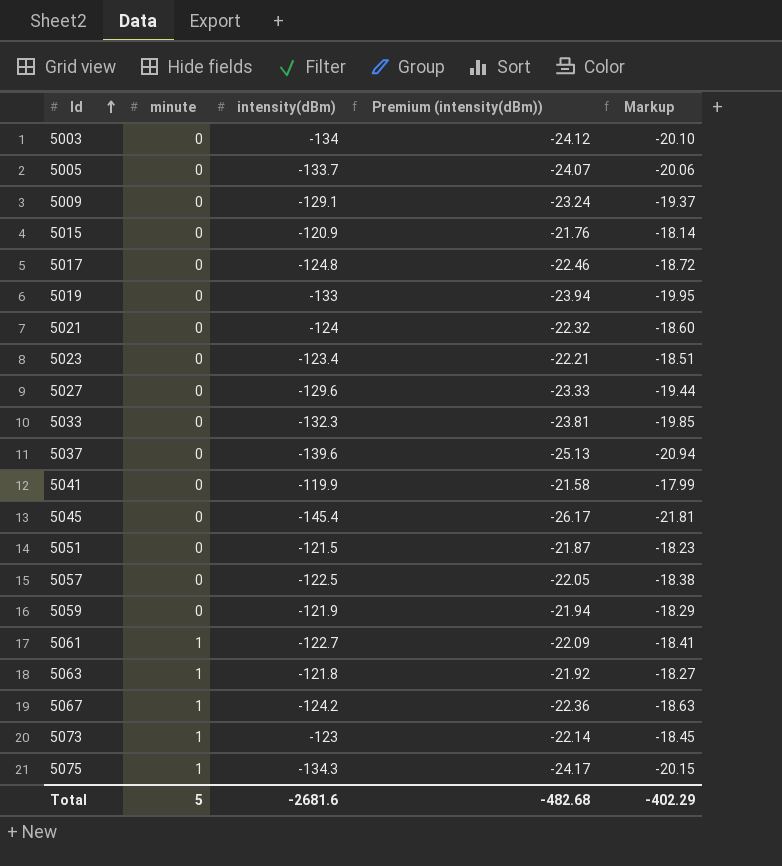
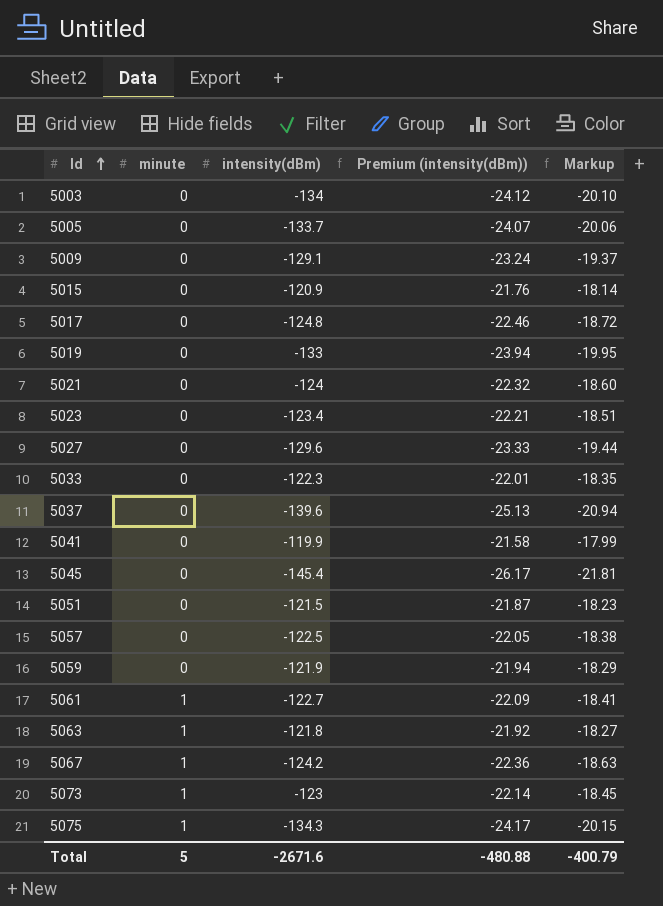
5033 | intensity(dBm): -132.3 -> -122.3
5033 | Premium (intensity(dBm)): -23.81 -> -22.01
5033 | Markup: -19.85 -> -18.35
Total | intensity(dBm): -2681.6 -> -2671.6
Total | Premium (intensity(dBm)): -482.68 -> -480.88
Total | Markup: -402.29 -> -400.79

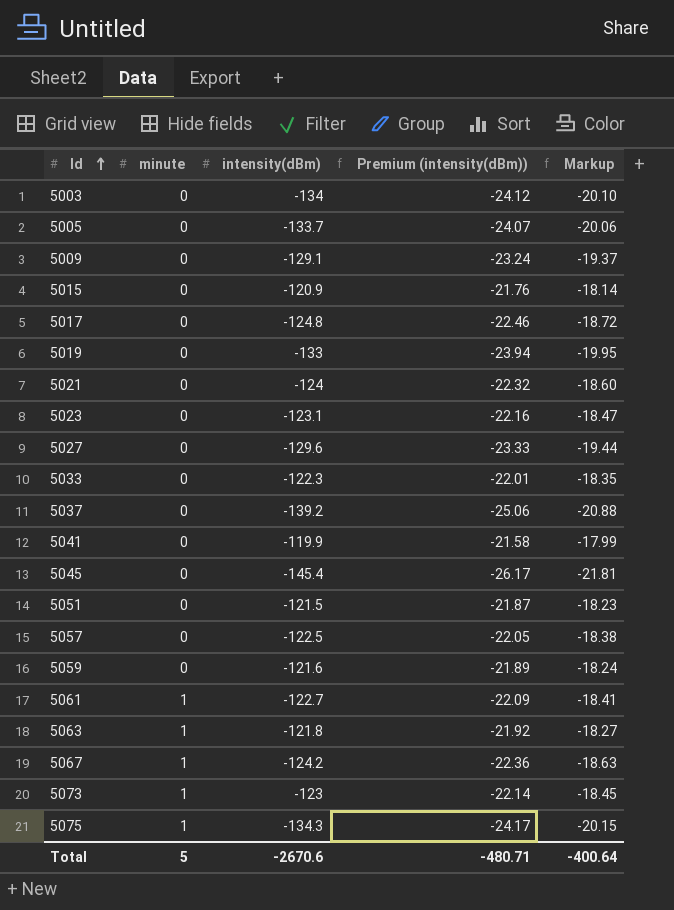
5023 | intensity(dBm): -123.4 -> -123.1
5023 | Premium (intensity(dBm)): -22.21 -> -22.16
5023 | Markup: -18.51 -> -18.47
5037 | intensity(dBm): -139.6 -> -139.2
5037 | Premium (intensity(dBm)): -25.13 -> -25.06
5037 | Markup: -20.94 -> -20.88
5059 | intensity(dBm): -121.9 -> -121.6
5059 | Premium (intensity(dBm)): -21.94 -> -21.89
5059 | Markup: -18.29 -> -18.24
Total | intensity(dBm): -2671.6 -> -2670.6
Total | Premium (intensity(dBm)): -480.88 -> -480.71
Total | Markup: -400.79 -> -400.64

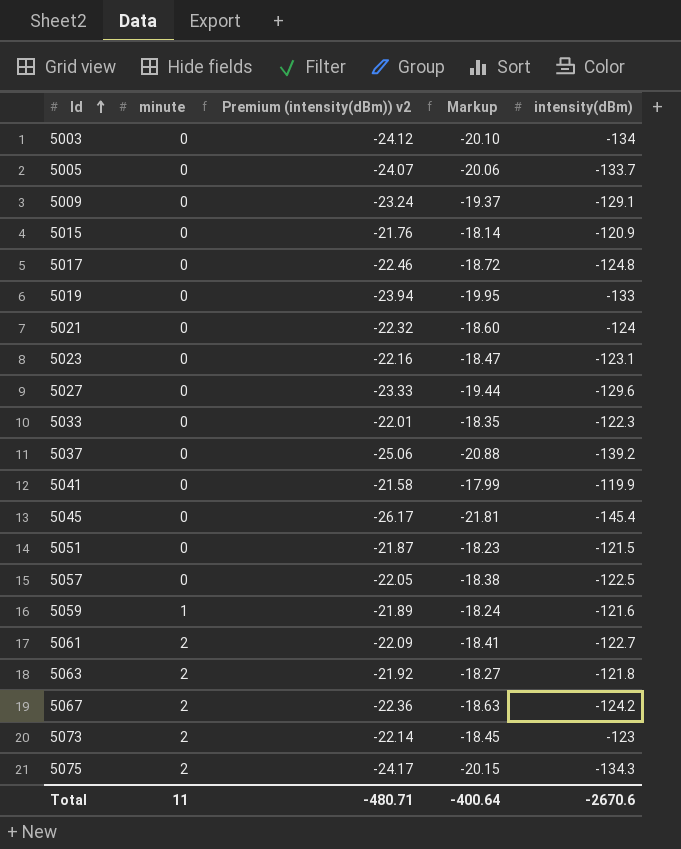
column name: Premium (intensity(dBm)) -> Premium (intensity(dBm)) v2
column intensity(dBm) | position: 3 -> 5
5059 | minute: 0 -> 1
5061 | minute: 1 -> 2
5063 | minute: 1 -> 2
5067 | minute: 1 -> 2
5073 | minute: 1 -> 2
5075 | minute: 1 -> 2
Total | minute: 5 -> 11

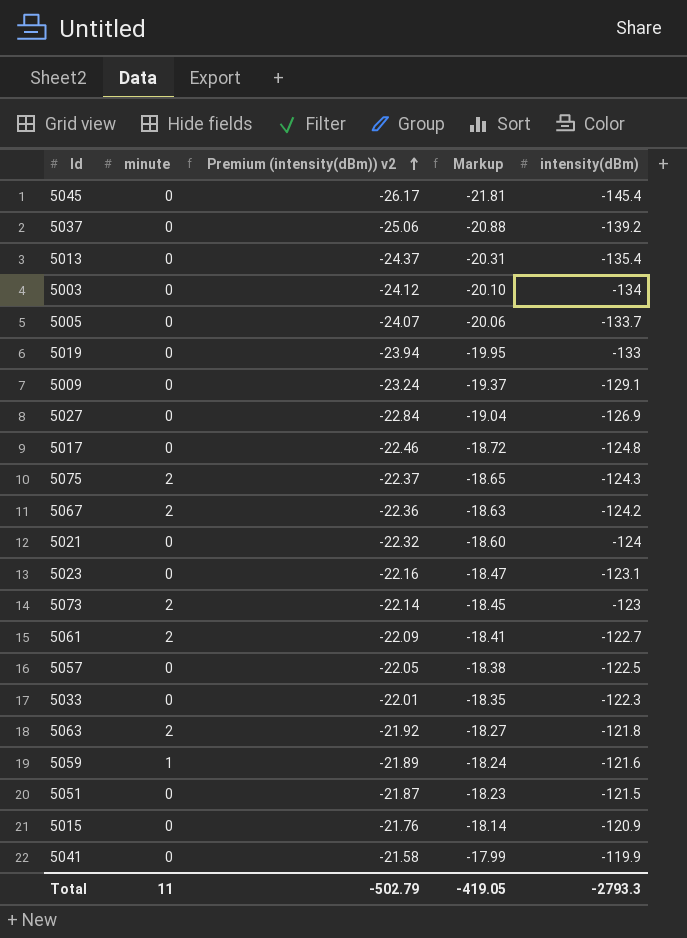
row order: Id ascending -> Premium (intensity(dBm)) v2 ascending
row 5013: none -> 0 | -24.37 | -20.31 | -135.4
5027 | Premium (intensity(dBm)) v2: -23.33 -> -22.84
5027 | Markup: -19.44 -> -19.04
5027 | intensity(dBm): -129.6 -> -126.9
5075 | Premium (intensity(dBm)) v2: -24.17 -> -22.37
5075 | Markup: -20.15 -> -18.65
5075 | intensity(dBm): -134.3 -> -124.3
Total | Premium (intensity(dBm)) v2: -480.71 -> -502.79
Total | Markup: -400.64 -> -419.05
Total | intensity(dBm): -2670.6 -> -2793.3

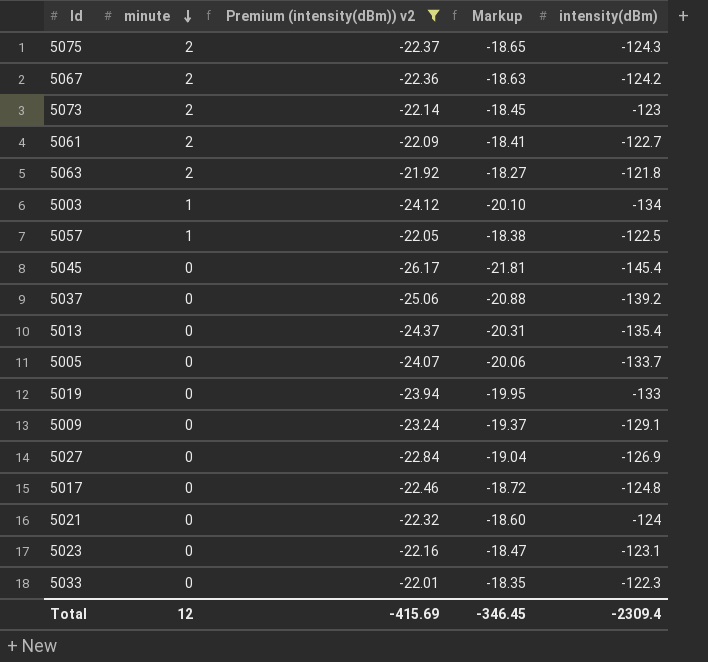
filter: none -> Premium (intensity(dBm)) v2 <= -21.92
row order: Premium (intensity(dBm)) v2 ascending -> minute descending
5003 | minute: 0 -> 1
5057 | minute: 0 -> 1
Total | minute: 11 -> 12
Total | Premium (intensity(dBm)) v2: -502.79 -> -415.69
Total | Markup: -419.05 -> -346.45
Total | intensity(dBm): -2793.3 -> -2309.4

